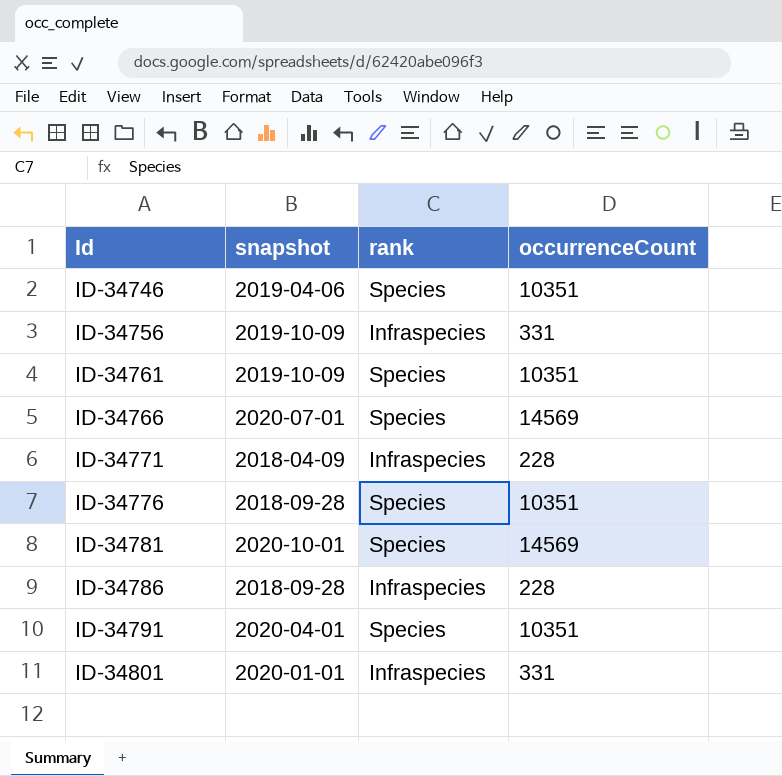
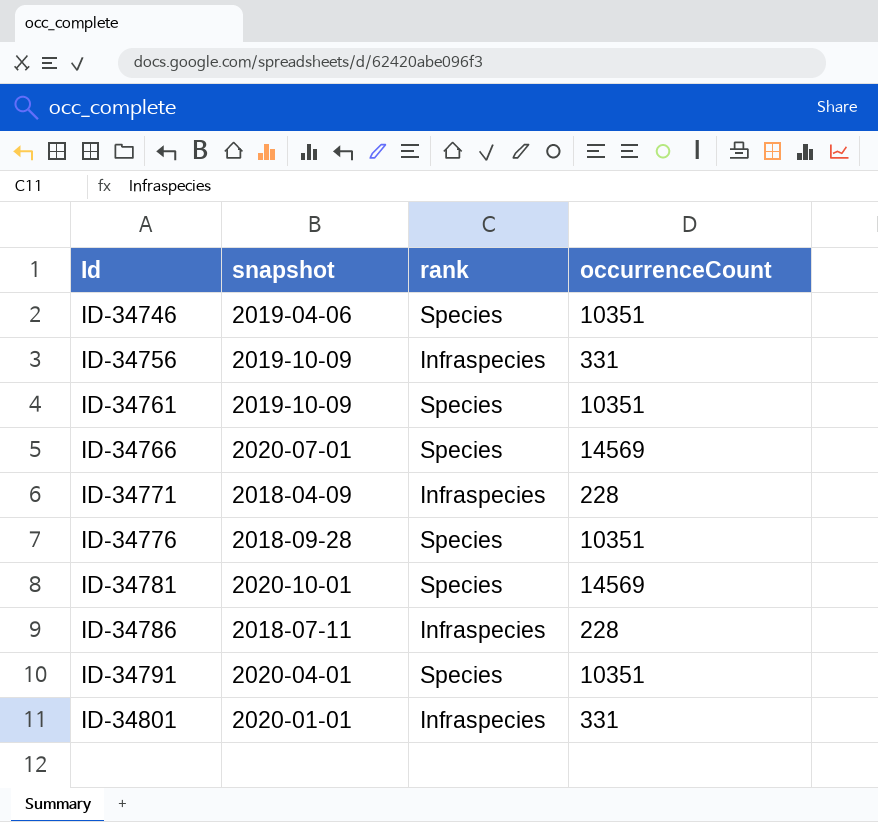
ID-34786 | snapshot: 2018-09-28 -> 2018-07-11

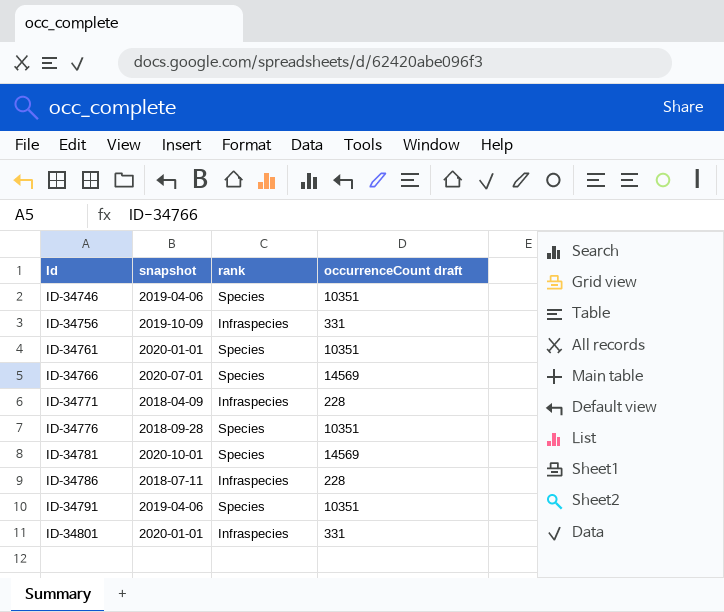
column name: occurrenceCount -> occurrenceCount draft
ID-34761 | snapshot: 2019-10-09 -> 2020-01-01
ID-34791 | snapshot: 2020-04-01 -> 2019-04-06

